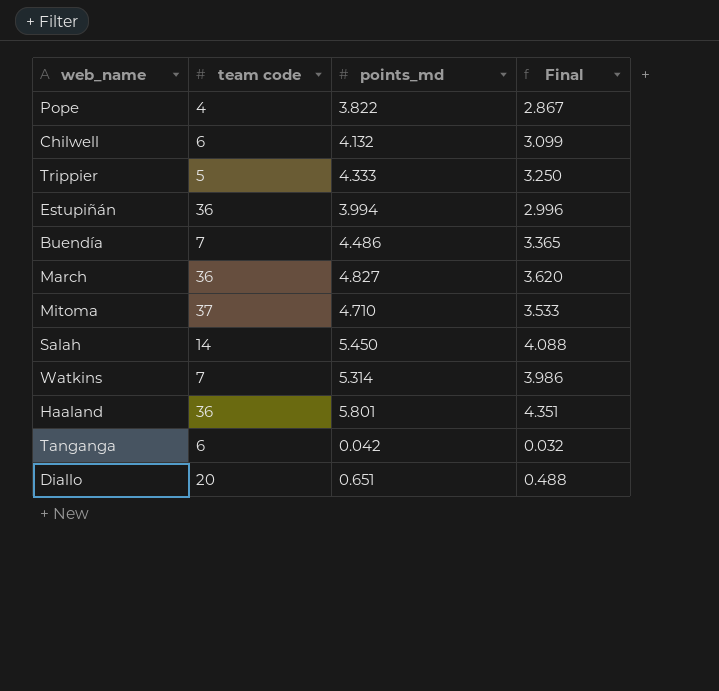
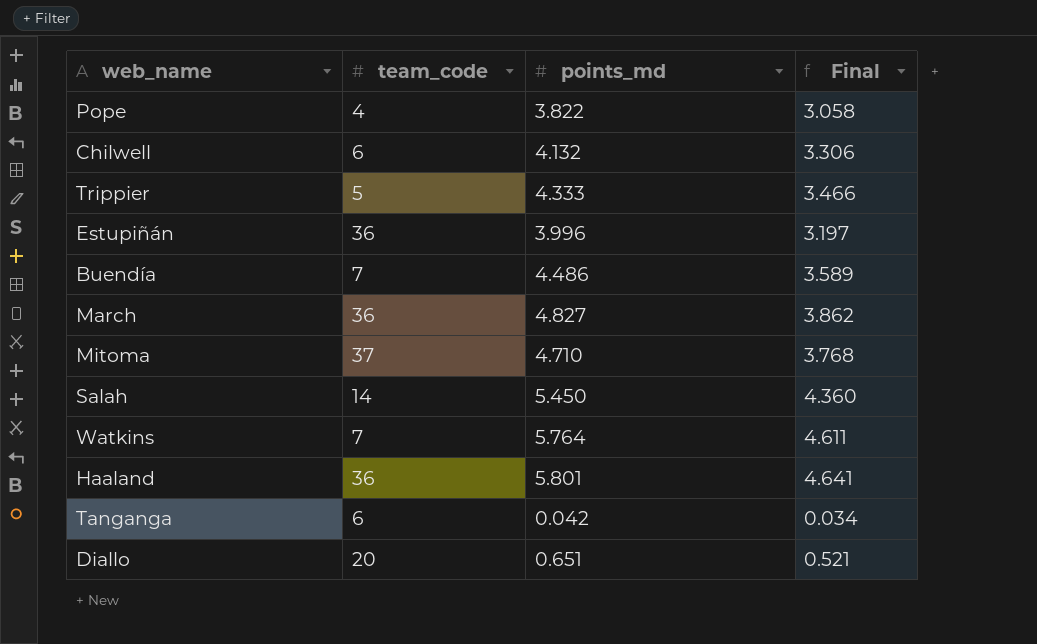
column name: team code -> team_code
column Final | formula: [points_md] * 0.75 -> [points_md] * 0.8
Estupiñán | points_md: 3.994 -> 3.996
Watkins | points_md: 5.314 -> 5.764

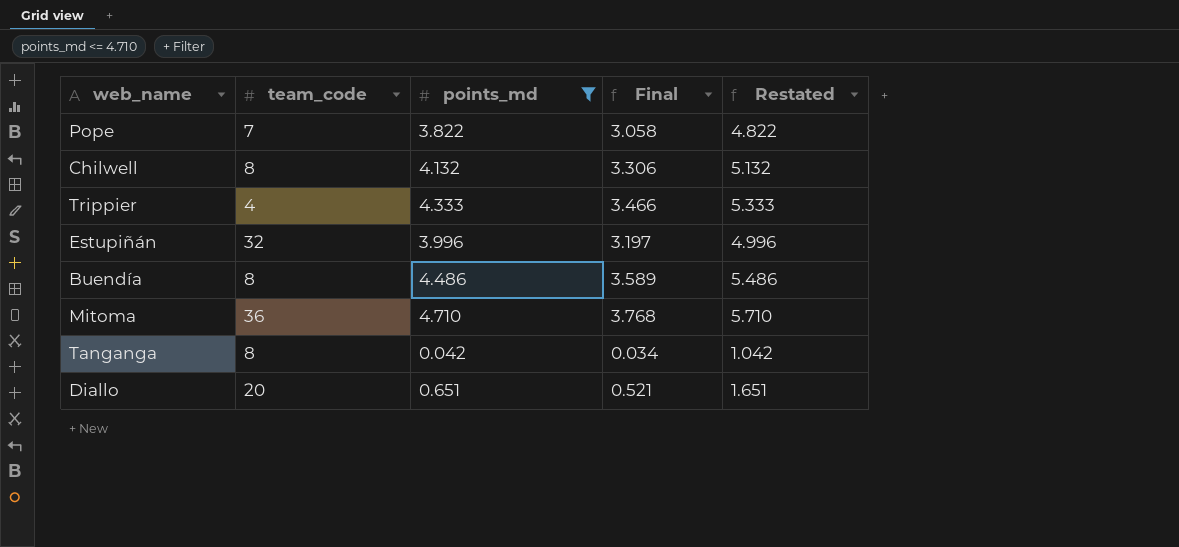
filter: none -> points_md <= 4.710
column Restated | formula: none -> [points_md] + 1
Pope | team_code: 4 -> 7
Chilwell | team_code: 6 -> 8
Trippier | team_code: 5 -> 4
Estupiñán | team_code: 36 -> 32
Buendía | team_code: 7 -> 8
Mitoma | team_code: 37 -> 36
Tanganga | team_code: 6 -> 8

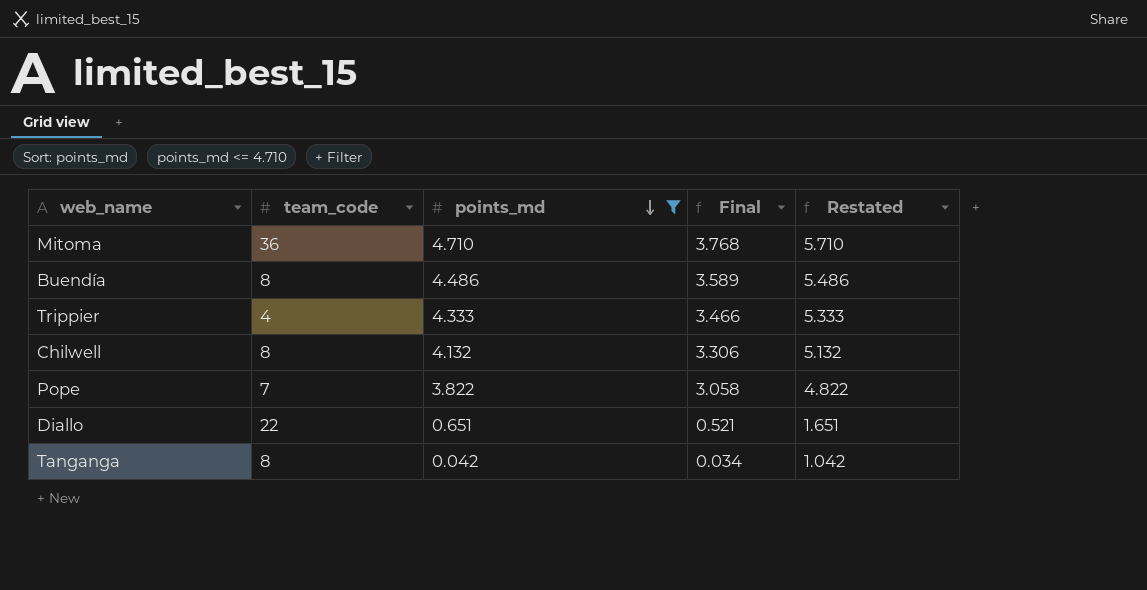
row order: none -> points_md descending
row Estupiñán: 32 | 3.996 | 3.197 | 4.996 -> none
Diallo | team_code: 20 -> 22

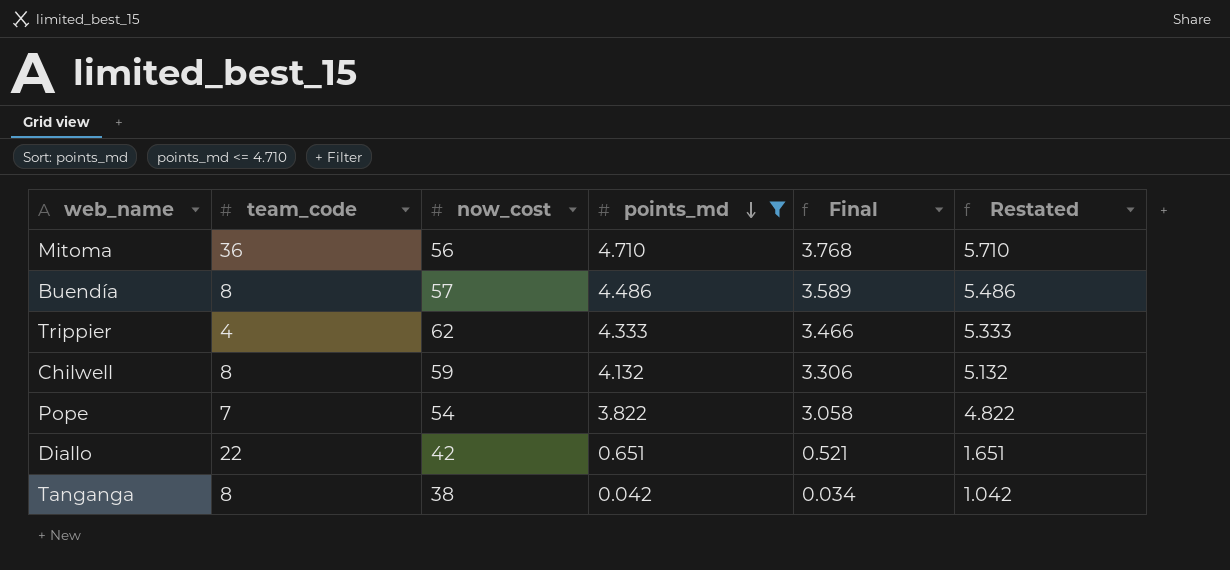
column now_cost | position: none -> 3

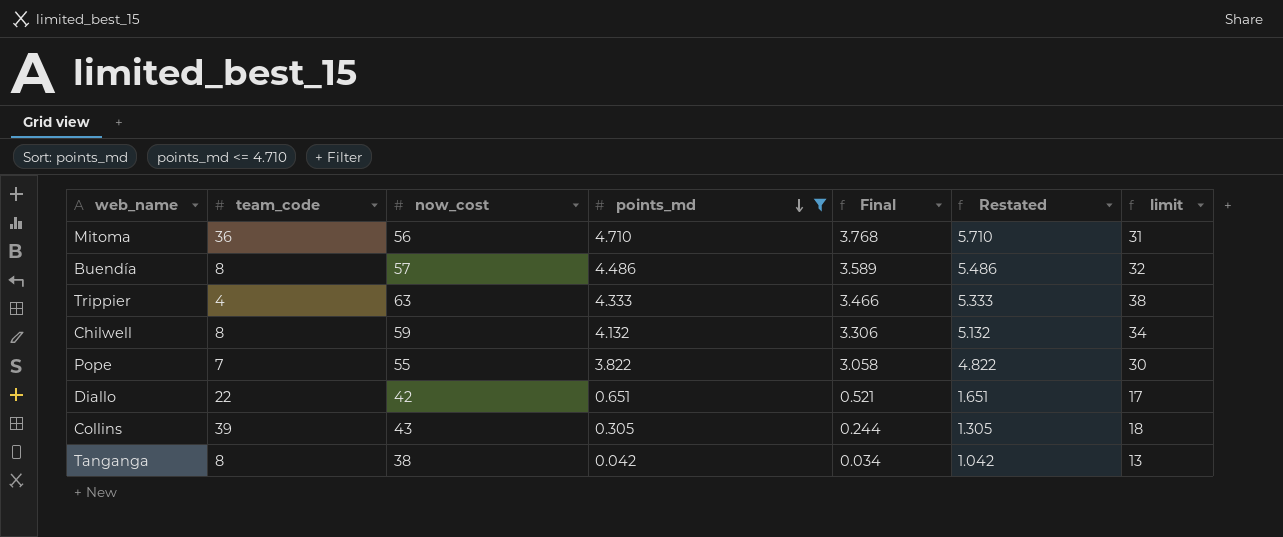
column limit | formula: none -> [now_cost] - 25
Trippier | now_cost: 62 -> 63
Pope | now_cost: 54 -> 55
row Collins: none -> 39 | 43 | 0.305 | 0.244 | 1.305 | 18

